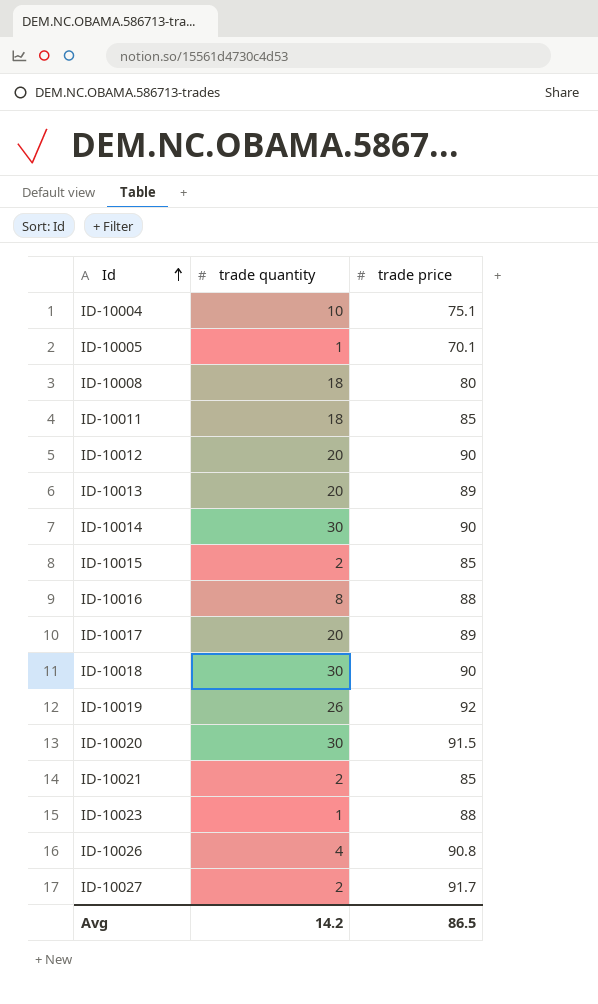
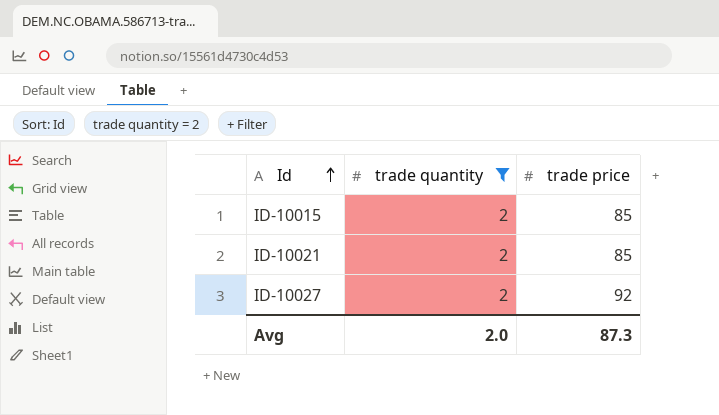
filter: none -> trade quantity = 2
ID-10027 | trade price: 91.7 -> 92
Avg | trade quantity: 14.2 -> 2.0
Avg | trade price: 86.5 -> 87.3

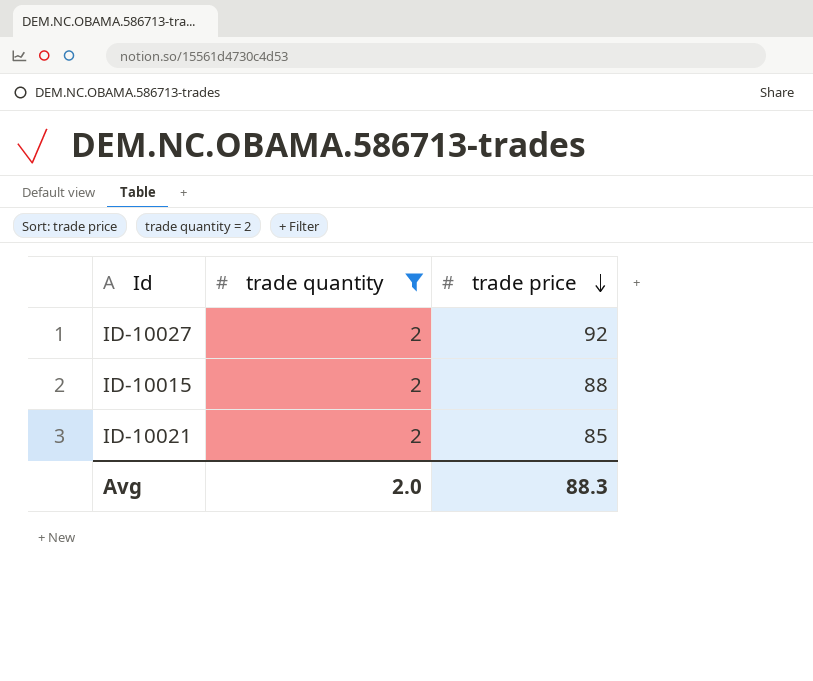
row order: Id ascending -> trade price descending
ID-10015 | trade price: 85 -> 88
Avg | trade price: 87.3 -> 88.3

